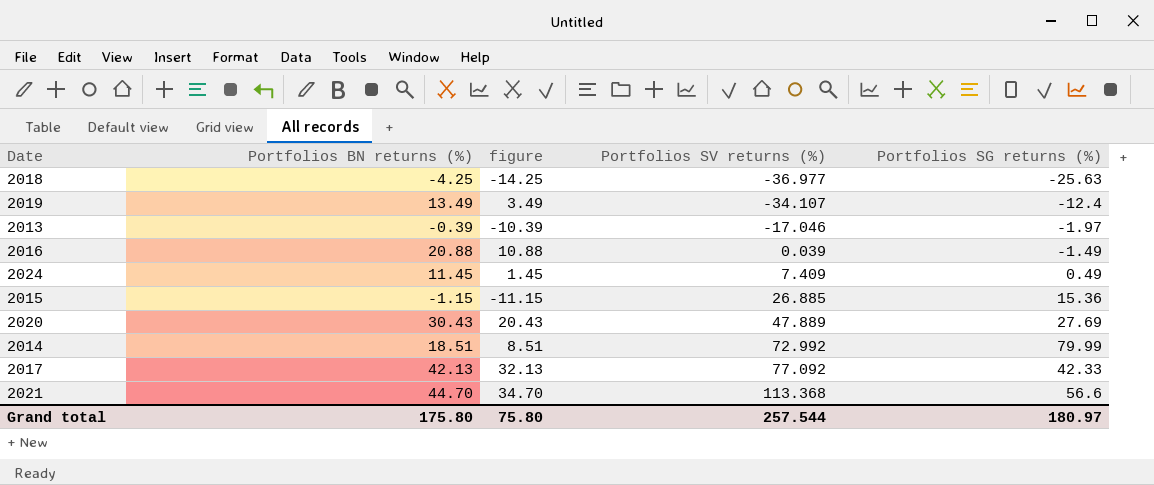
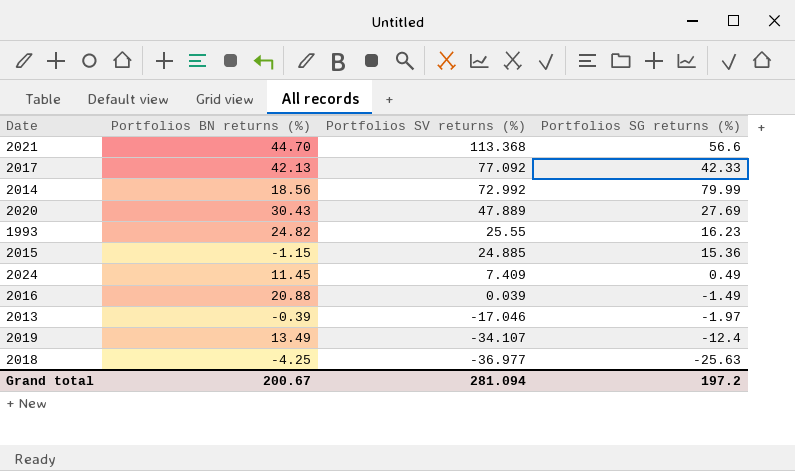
row order: Portfolios SV returns (%) ascending -> Portfolios SV returns (%) descending
column figure | formula: [Portfolios BN returns (%)] - 10 -> none
2014 | Portfolios BN returns (%): 18.51 -> 18.56
row 1993: none -> 24.82 | 25.55 | 16.23
2015 | Portfolios SV returns (%): 26.885 -> 24.885
Grand total | Portfolios BN returns (%): 175.80 -> 200.67
Grand total | Portfolios SV returns (%): 257.544 -> 281.094
Grand total | Portfolios SG returns (%): 180.97 -> 197.2

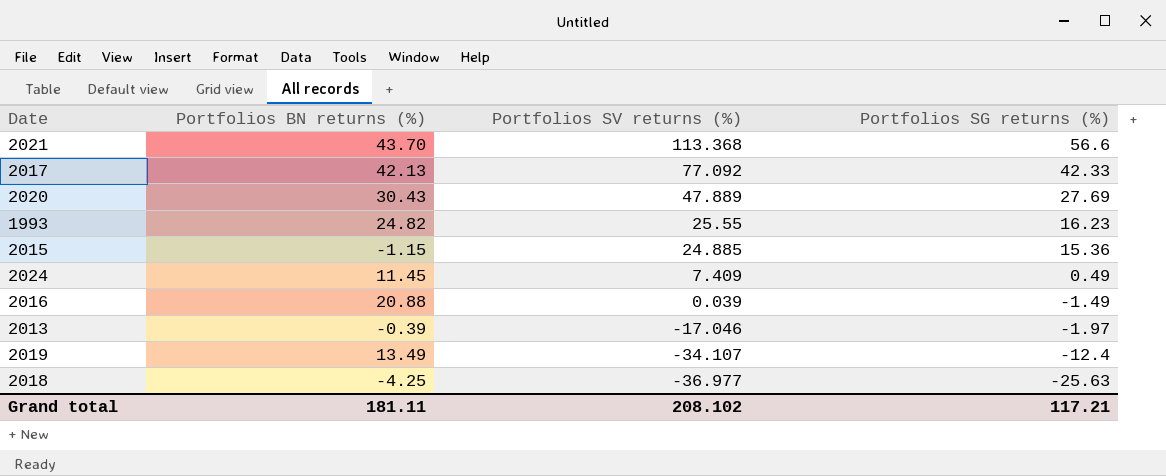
row 2014: 18.56 | 72.992 | 79.99 -> none
2021 | Portfolios BN returns (%): 44.70 -> 43.70
Grand total | Portfolios BN returns (%): 200.67 -> 181.11
Grand total | Portfolios SV returns (%): 281.094 -> 208.102
Grand total | Portfolios SG returns (%): 197.2 -> 117.21

